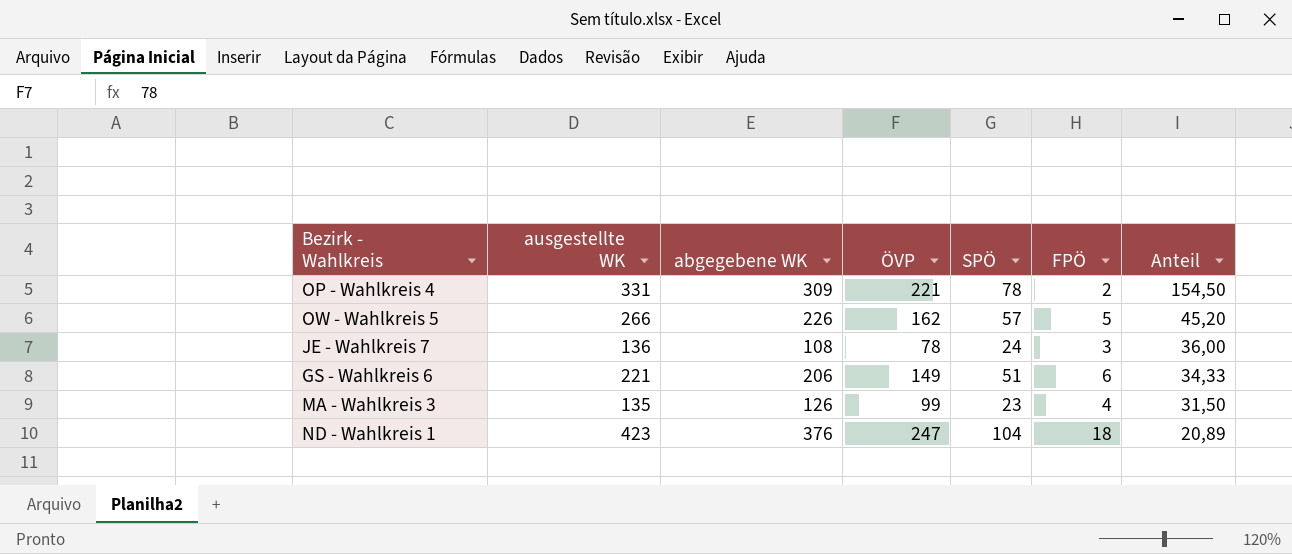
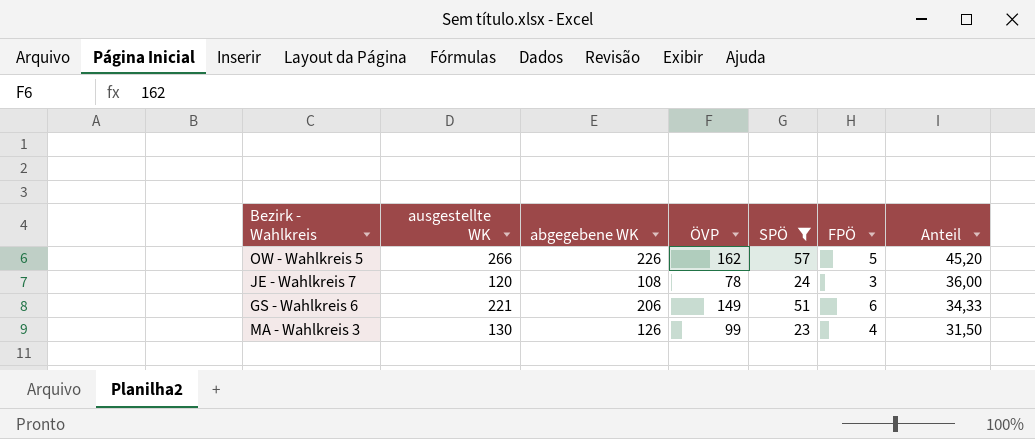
filter: none -> SPÖ <= 57
JE - Wahlkreis 7 | ausgestellte WK: 136 -> 120
MA - Wahlkreis 3 | ausgestellte WK: 135 -> 130

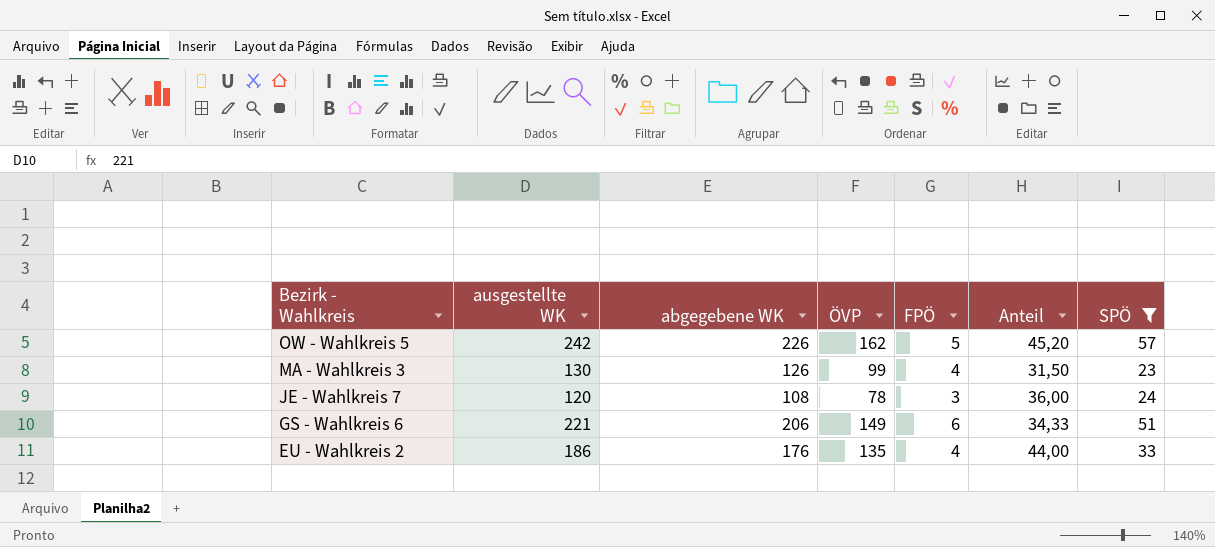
row order: Anteil descending -> Bezirk - Wahlkreis descending
column SPÖ | position: 5 -> 7
OW - Wahlkreis 5 | ausgestellte WK: 266 -> 242
row EU - Wahlkreis 2: none -> 186 | 176 | 135 | 4 | 44,00 | 33

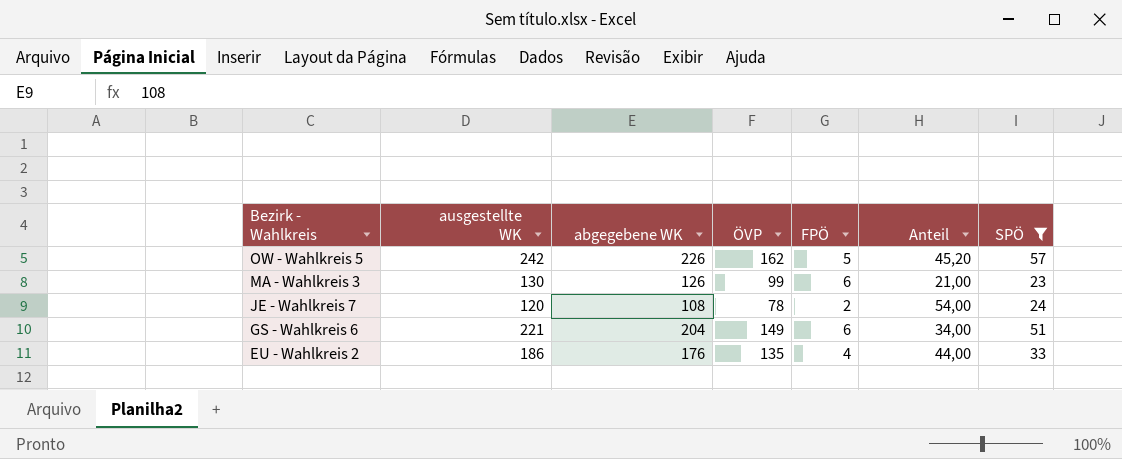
MA - Wahlkreis 3 | FPÖ: 4 -> 6
MA - Wahlkreis 3 | Anteil: 31,50 -> 21,00
JE - Wahlkreis 7 | FPÖ: 3 -> 2
JE - Wahlkreis 7 | Anteil: 36,00 -> 54,00
GS - Wahlkreis 6 | abgegebene WK: 206 -> 204
GS - Wahlkreis 6 | Anteil: 34,33 -> 34,00

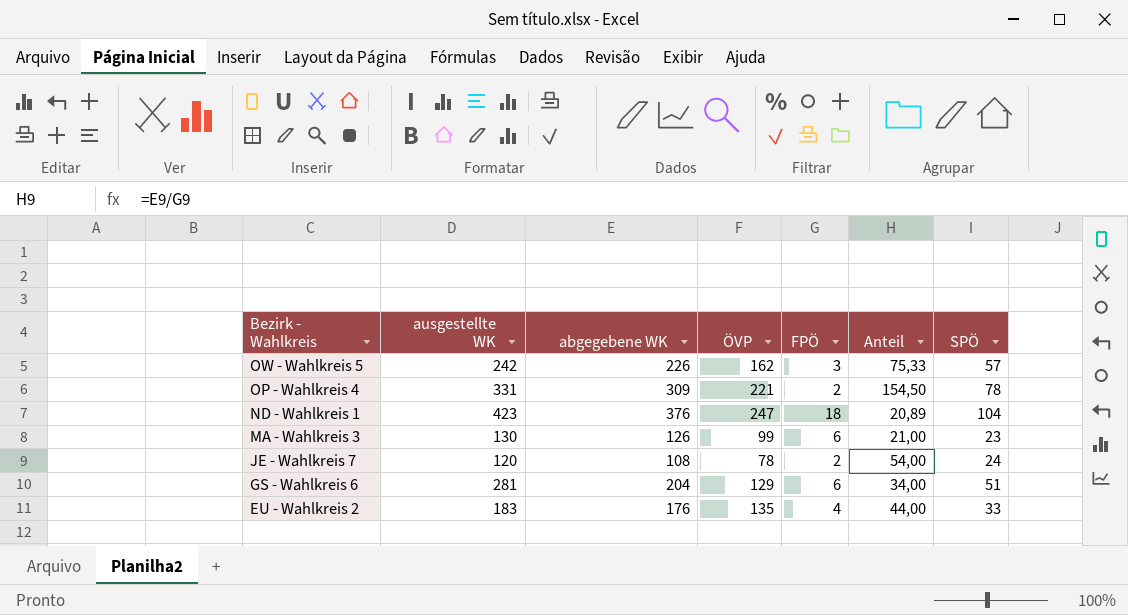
filter: SPÖ <= 57 -> none
OW - Wahlkreis 5 | FPÖ: 5 -> 3
OW - Wahlkreis 5 | Anteil: 45,20 -> 75,33
GS - Wahlkreis 6 | ausgestellte WK: 221 -> 281
GS - Wahlkreis 6 | ÖVP: 149 -> 129
EU - Wahlkreis 2 | ausgestellte WK: 186 -> 183

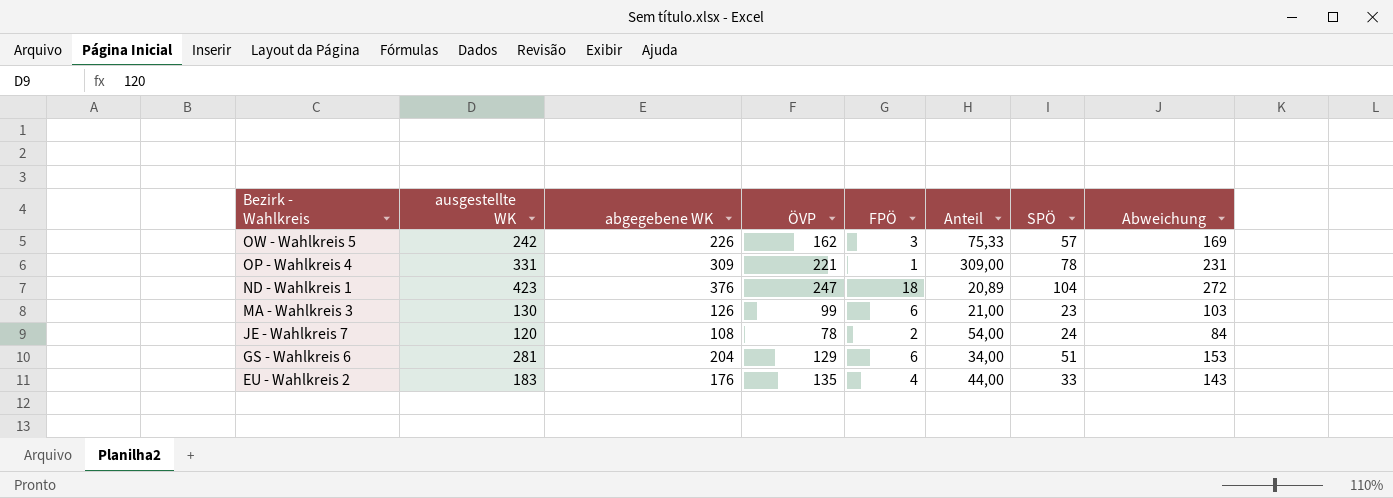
column Abweichung | formula: none -> [abgegebene WK] - [SPÖ]
OP - Wahlkreis 4 | FPÖ: 2 -> 1
OP - Wahlkreis 4 | Anteil: 154,50 -> 309,00

